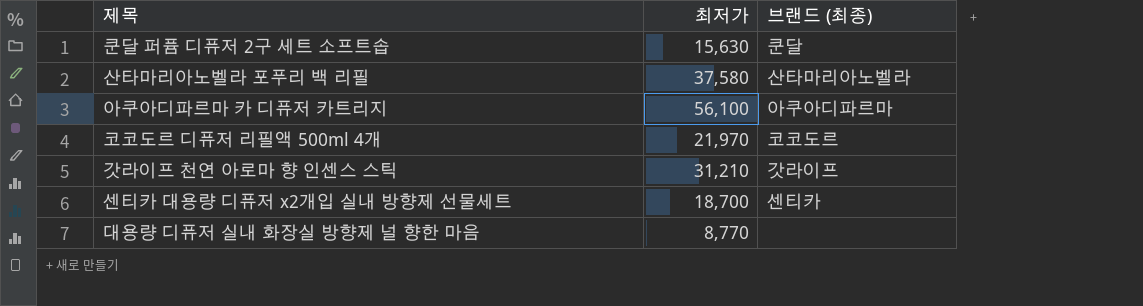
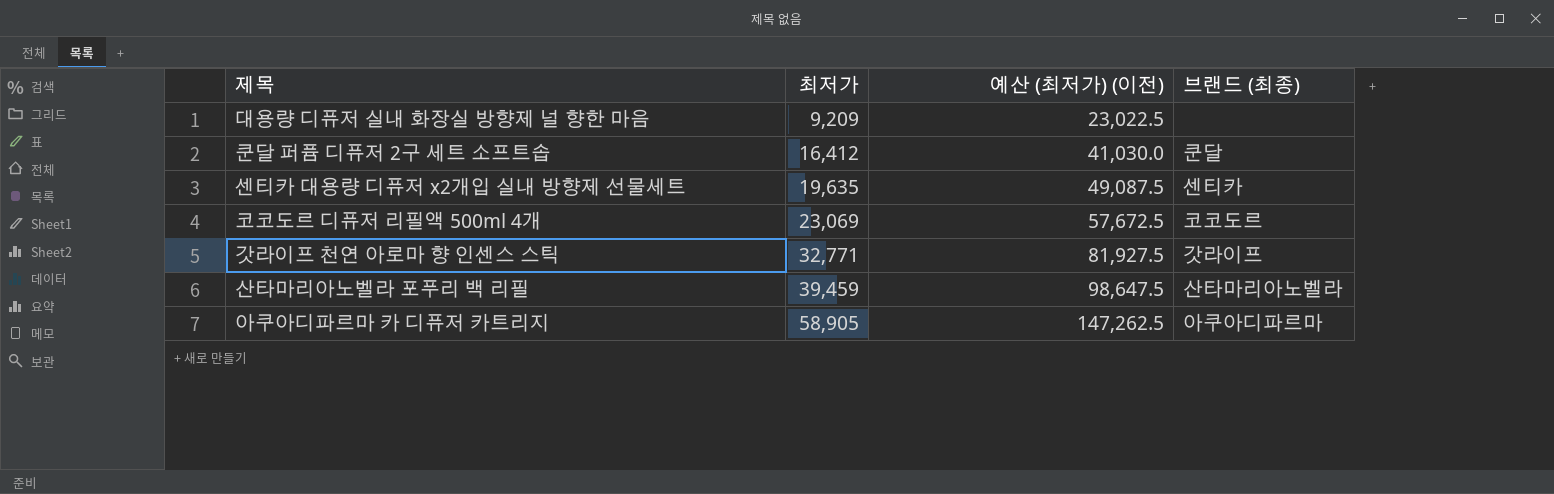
row order: none -> 최저가 ascending
column 예산 (최저가) (이전) | formula: none -> [최저가] * 2.5
대용량 디퓨저 실내 화장실 방향제 널 향한 마음 | 최저가: 8,770 -> 9,209
쿤달 퍼퓸 디퓨저 2구 세트 소프트솝 | 최저가: 15,630 -> 16,412
센티카 대용량 디퓨저 x2개입 실내 방향제 선물세트 | 최저가: 18,700 -> 19,635
코코도르 디퓨저 리필액 500ml 4개 | 최저가: 21,970 -> 23,069
갓라이프 천연 아로마 향 인센스 스틱 | 최저가: 31,210 -> 32,771
산타마리아노벨라 포푸리 백 리필 | 최저가: 37,580 -> 39,459
아쿠아디파르마 카 디퓨저 카트리지 | 최저가: 56,100 -> 58,905

